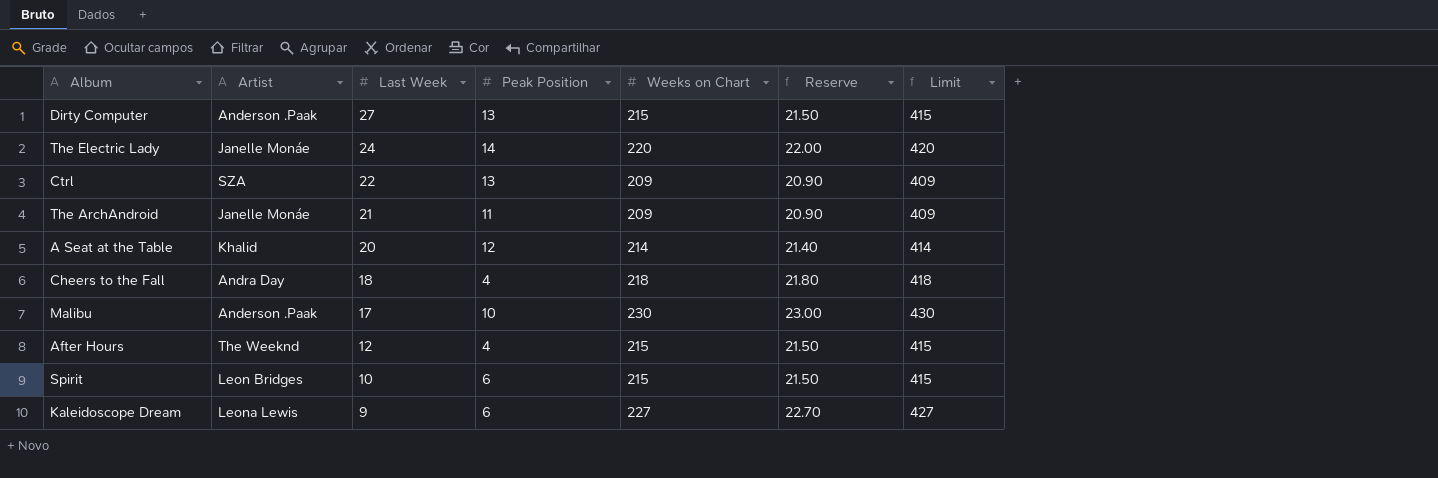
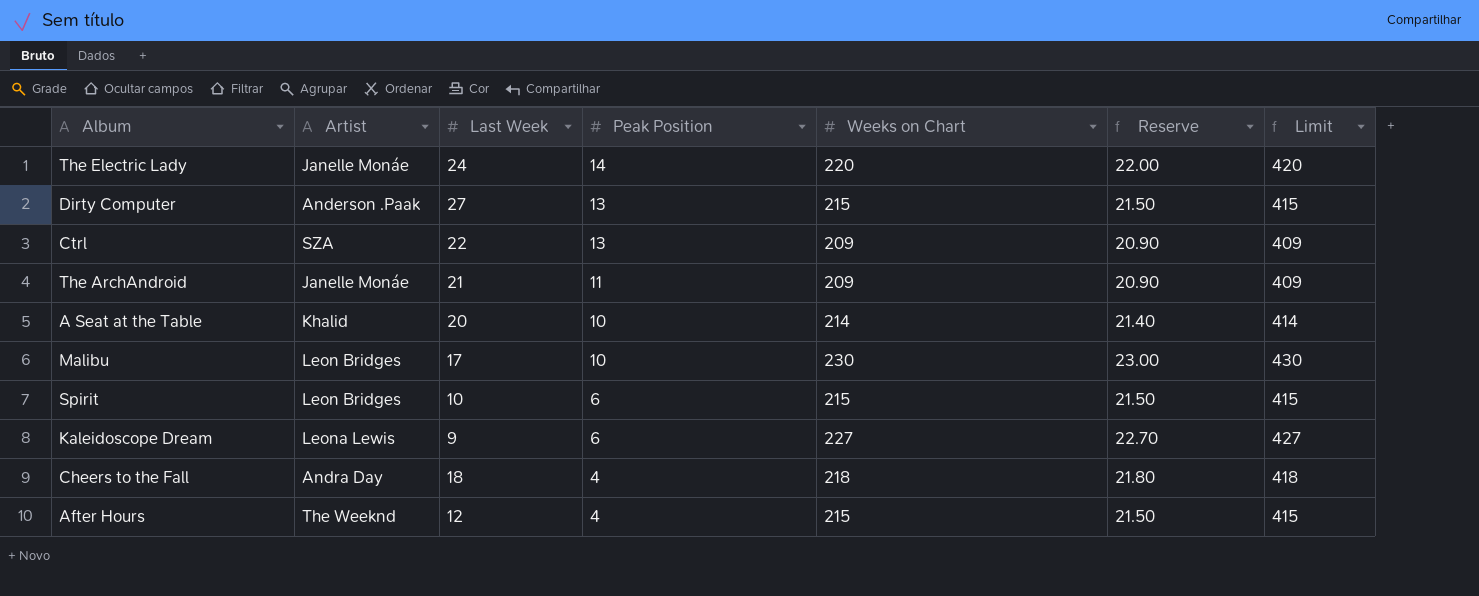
row order: Last Week descending -> Peak Position descending
A Seat at the Table | Peak Position: 12 -> 10
Malibu | Artist: Anderson .Paak -> Leon Bridges

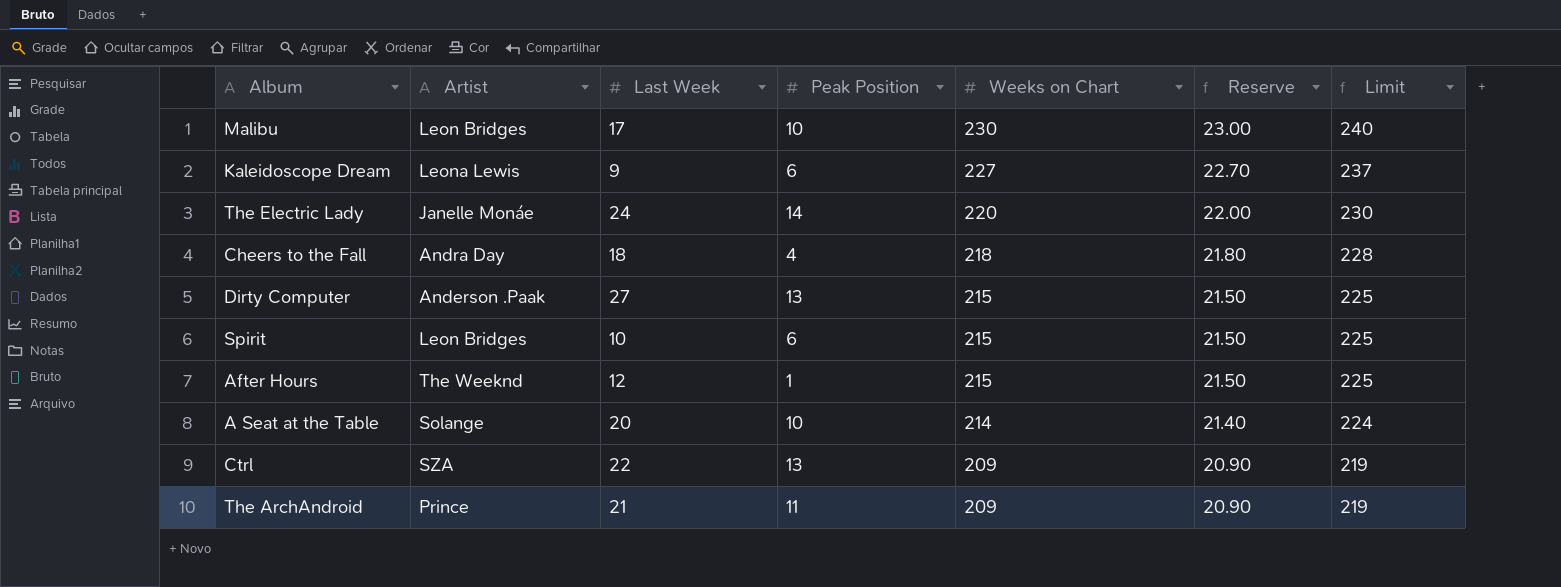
row order: Peak Position descending -> Weeks on Chart descending
column Limit | formula: [Weeks on Chart] + 200 -> [Weeks on Chart] + 10
After Hours | Peak Position: 4 -> 1
A Seat at the Table | Artist: Khalid -> Solange
The ArchAndroid | Artist: Janelle Monáe -> Prince

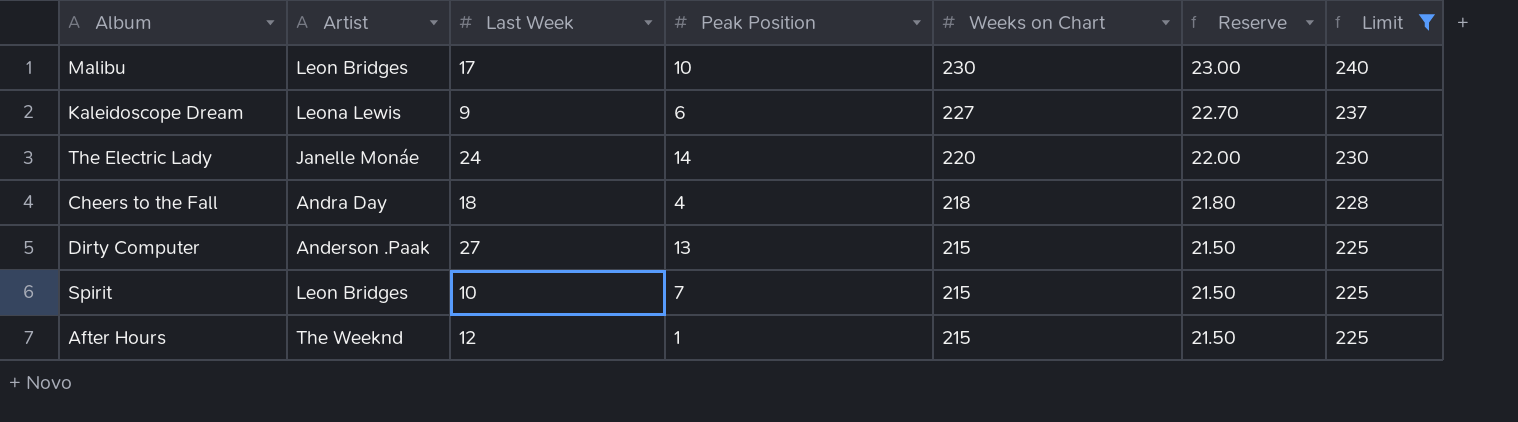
filter: none -> Limit >= 225
Spirit | Peak Position: 6 -> 7

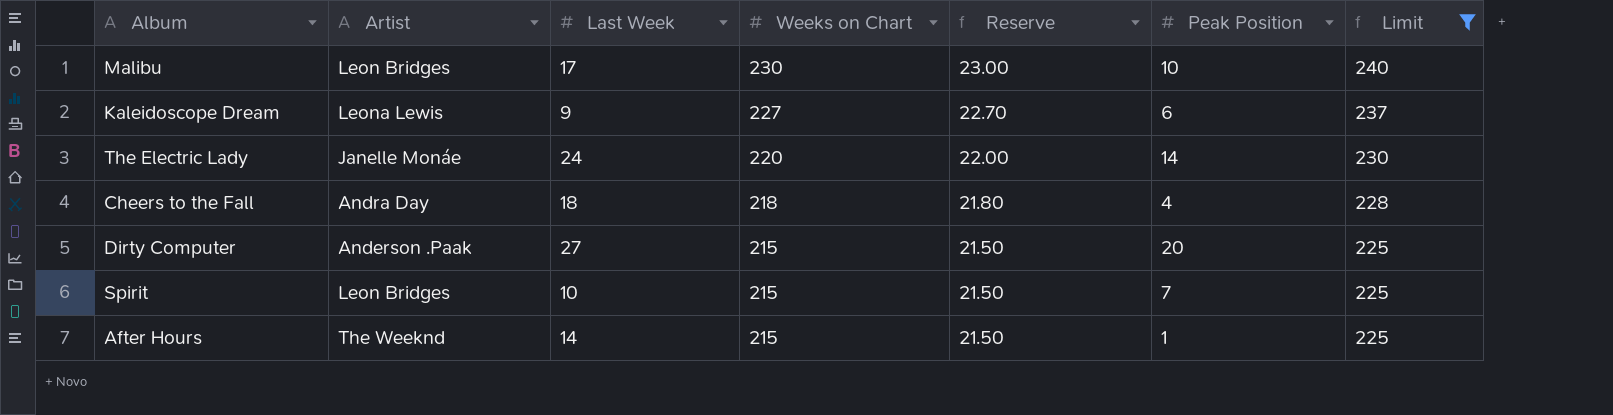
column Peak Position | position: 4 -> 6
Dirty Computer | Peak Position: 13 -> 20
After Hours | Last Week: 12 -> 14

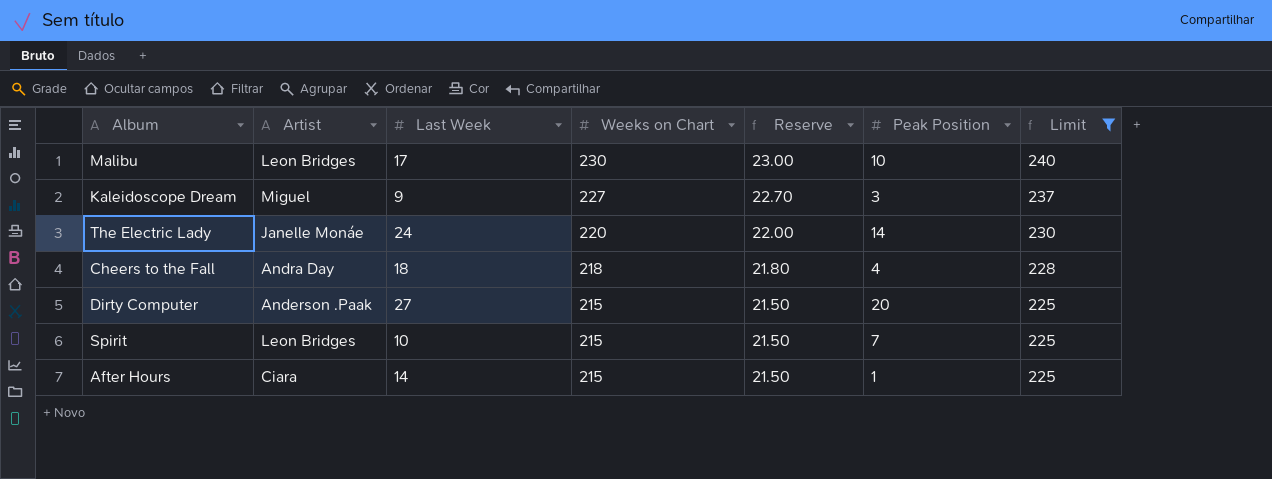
Kaleidoscope Dream | Artist: Leona Lewis -> Miguel
Kaleidoscope Dream | Peak Position: 6 -> 3
After Hours | Artist: The Weeknd -> Ciara

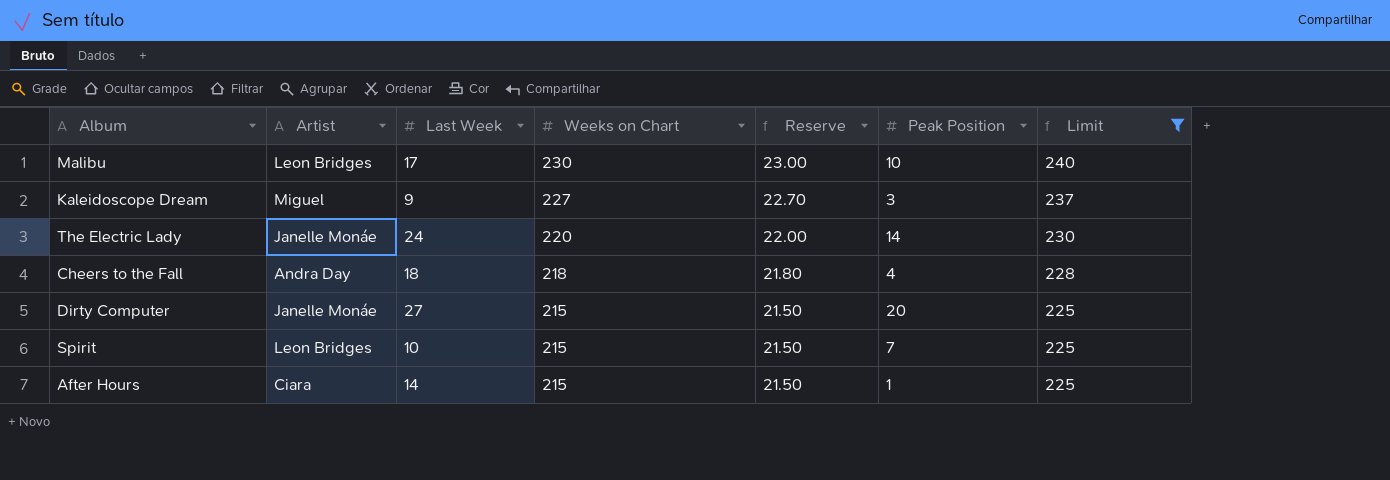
Dirty Computer | Artist: Anderson .Paak -> Janelle Monáe

